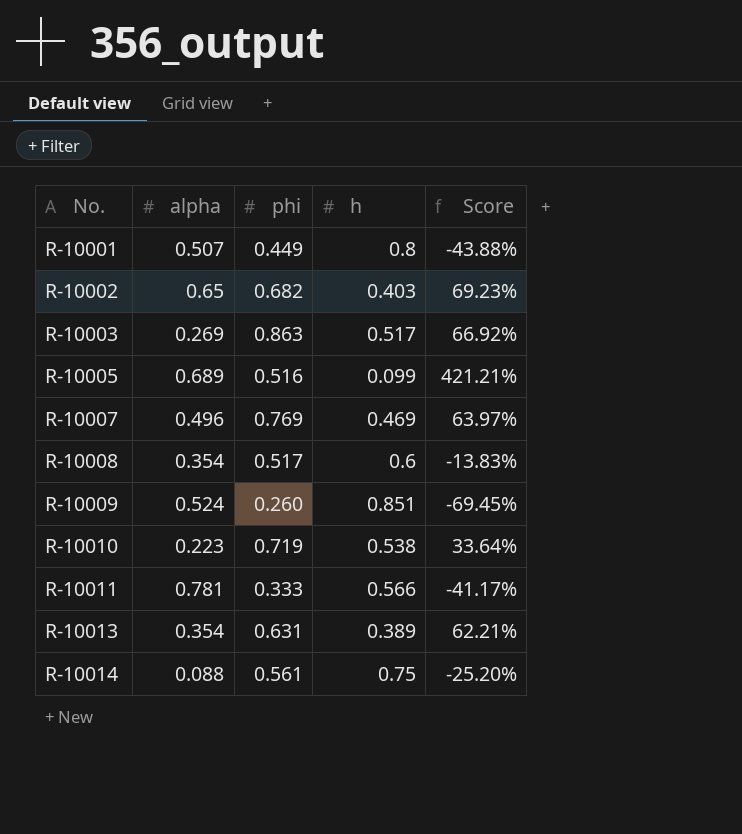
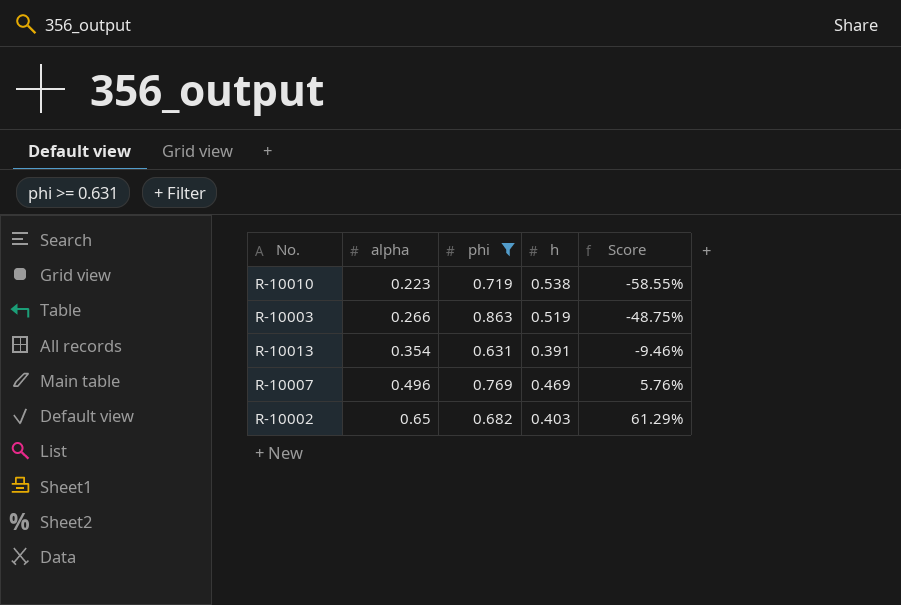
filter: none -> phi >= 0.631
row order: No. ascending -> alpha ascending
column Score | formula: ([phi] - [h]) / [h] -> ([alpha] - [h]) / [h]
R-10003 | alpha: 0.269 -> 0.266
R-10003 | h: 0.517 -> 0.519
R-10013 | h: 0.389 -> 0.391

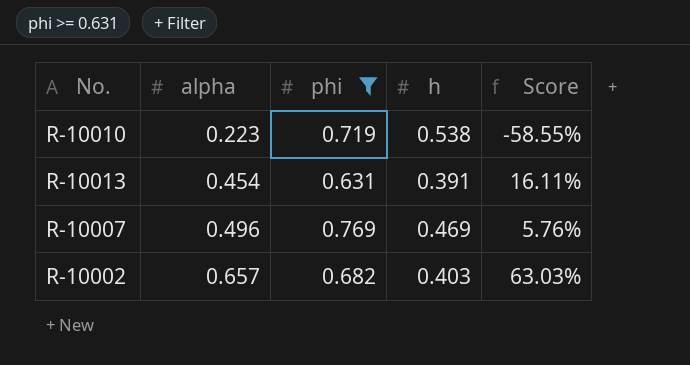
row R-10003: 0.266 | 0.863 | 0.519 | -48.75% -> none
R-10013 | alpha: 0.354 -> 0.454
R-10013 | Score: -9.46% -> 16.11%
R-10002 | alpha: 0.65 -> 0.657
R-10002 | Score: 61.29% -> 63.03%

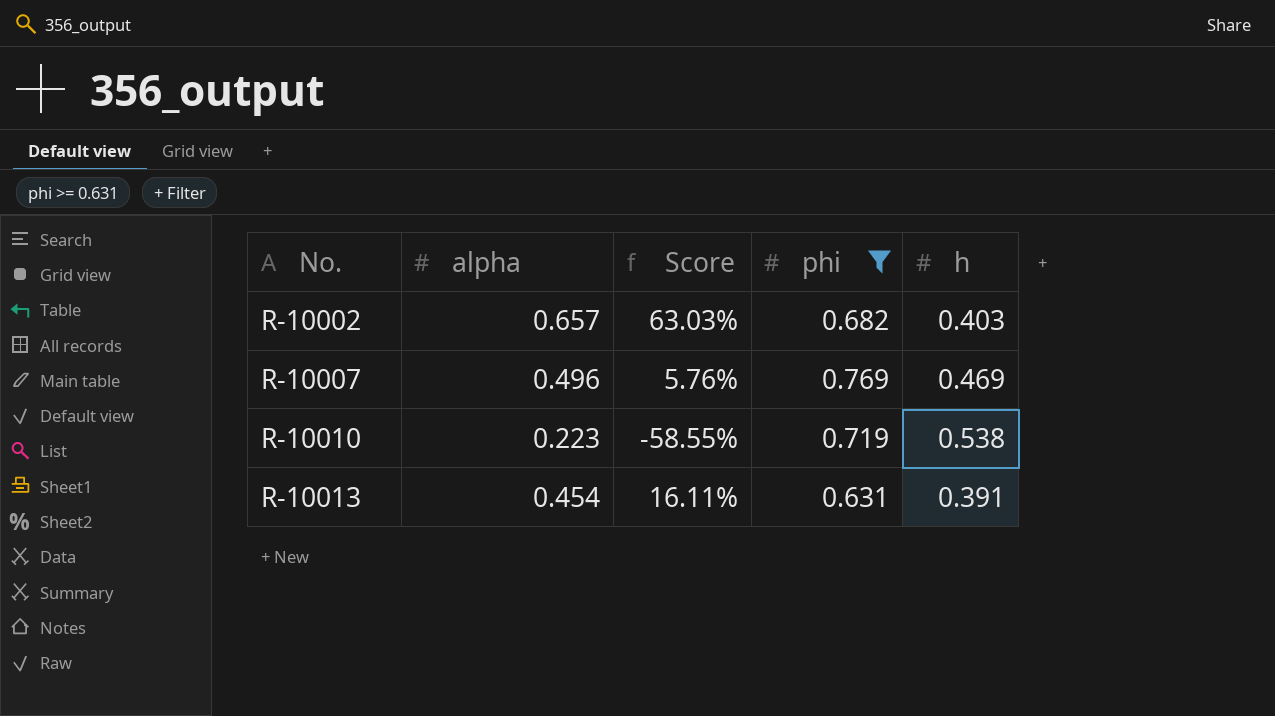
row order: alpha ascending -> No. ascending
column Score | position: 5 -> 3

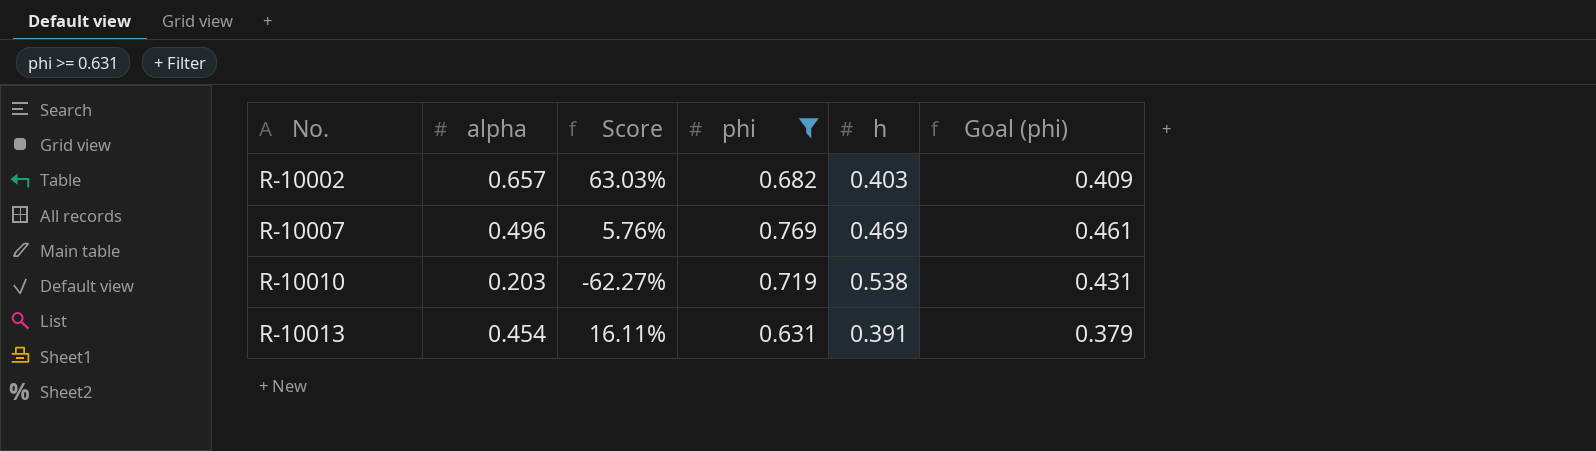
column Goal (phi) | formula: none -> [phi] * 0.6
R-10010 | alpha: 0.223 -> 0.203
R-10010 | Score: -58.55% -> -62.27%

